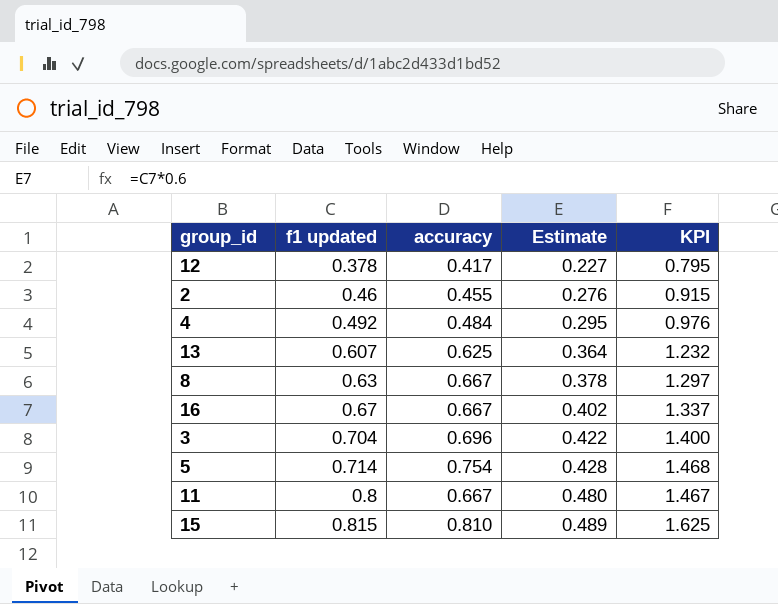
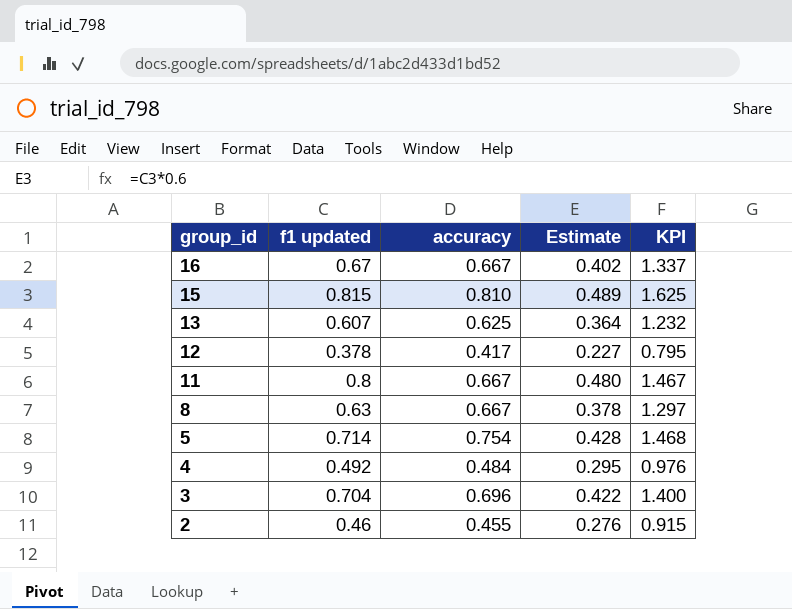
row order: f1 updated ascending -> group_id descending

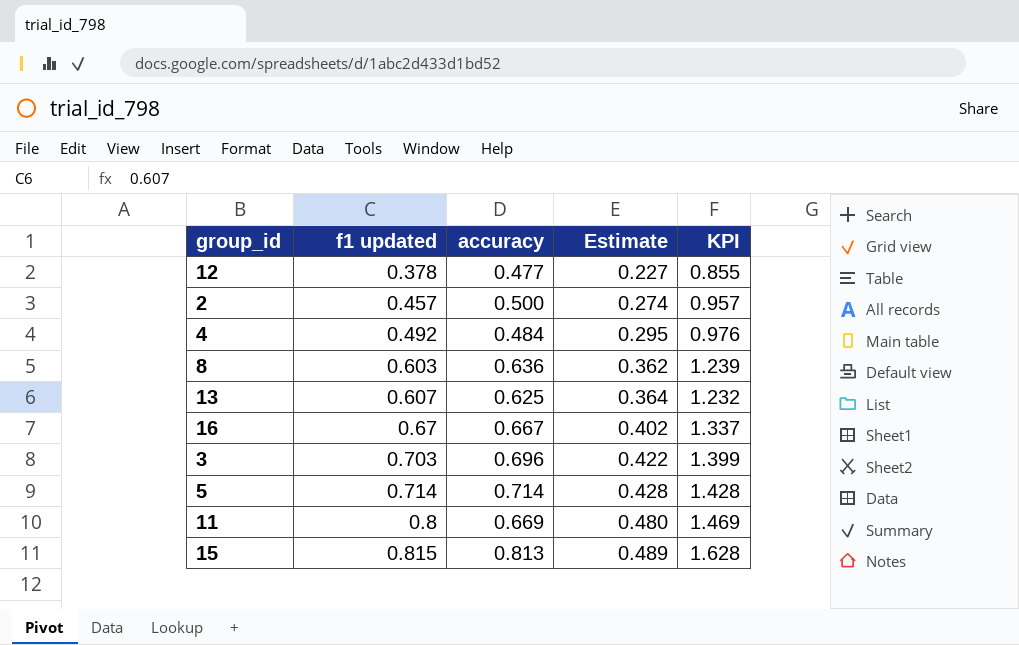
row order: group_id descending -> f1 updated ascending
12 | accuracy: 0.417 -> 0.477
12 | KPI: 0.795 -> 0.855
2 | f1 updated: 0.46 -> 0.457
2 | accuracy: 0.455 -> 0.500
2 | Estimate: 0.276 -> 0.274
2 | KPI: 0.915 -> 0.957
8 | f1 updated: 0.63 -> 0.603
8 | accuracy: 0.667 -> 0.636
8 | Estimate: 0.378 -> 0.362
8 | KPI: 1.297 -> 1.239
3 | f1 updated: 0.704 -> 0.703
3 | KPI: 1.400 -> 1.399
5 | accuracy: 0.754 -> 0.714
5 | KPI: 1.468 -> 1.428
11 | accuracy: 0.667 -> 0.669
11 | KPI: 1.467 -> 1.469
15 | accuracy: 0.810 -> 0.813
15 | KPI: 1.625 -> 1.628

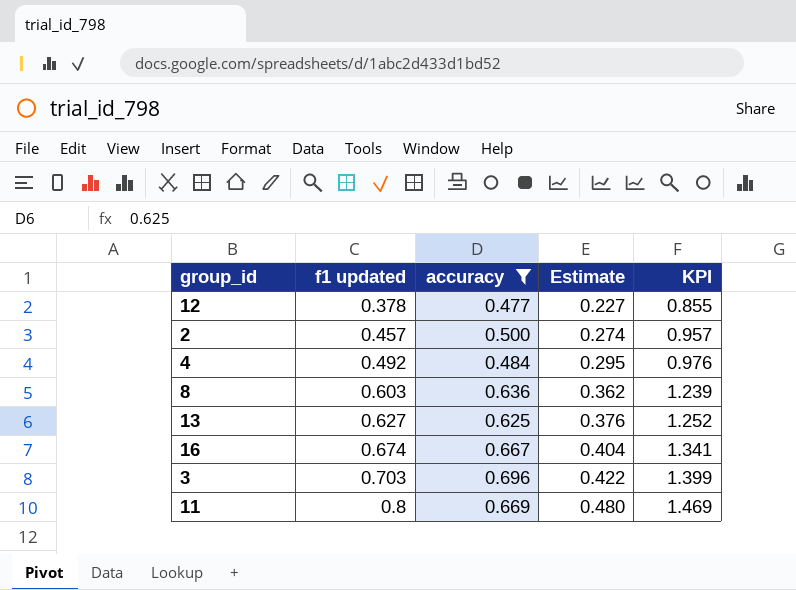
filter: none -> accuracy <= 0.696
13 | f1 updated: 0.607 -> 0.627
13 | Estimate: 0.364 -> 0.376
13 | KPI: 1.232 -> 1.252
16 | f1 updated: 0.67 -> 0.674
16 | Estimate: 0.402 -> 0.404
16 | KPI: 1.337 -> 1.341

